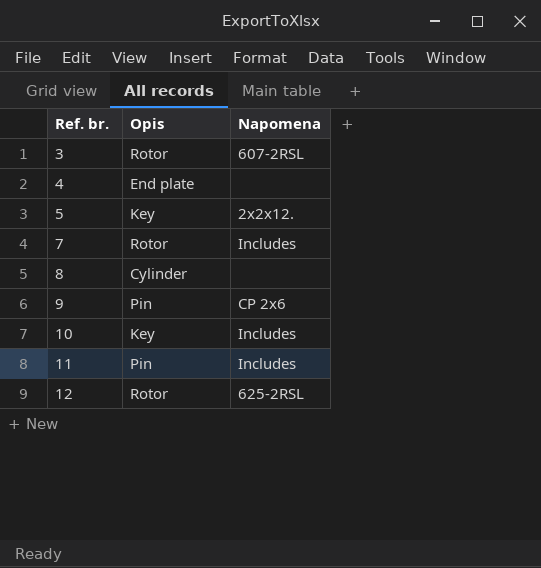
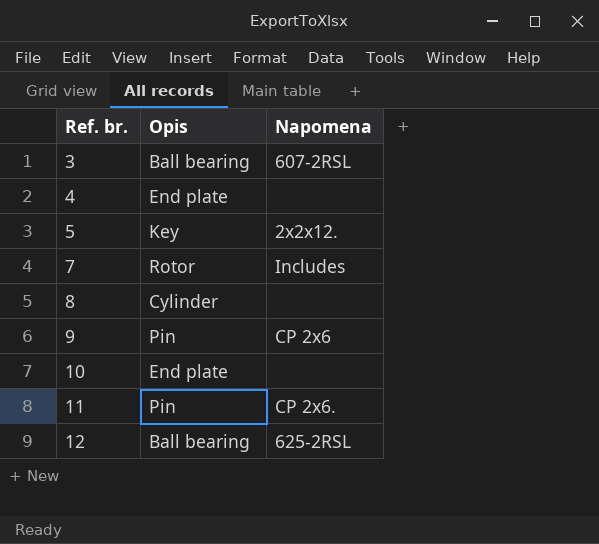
3 | Opis: Rotor -> Ball bearing
10 | Opis: Key -> End plate
10 | Napomena: Includes -> none
11 | Napomena: Includes -> CP 2x6.
12 | Opis: Rotor -> Ball bearing

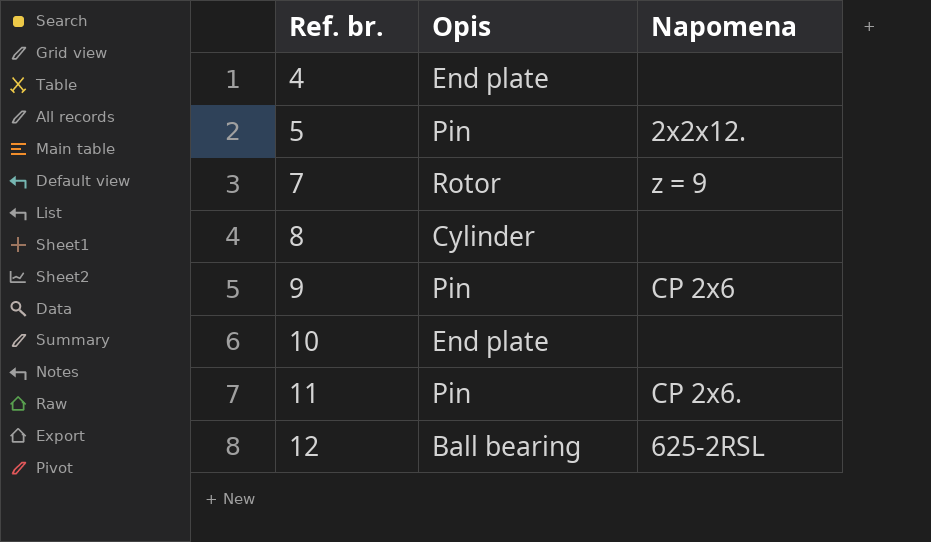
row 3: Ball bearing | 607-2RSL -> none
5 | Opis: Key -> Pin
7 | Napomena: Includes -> z = 9

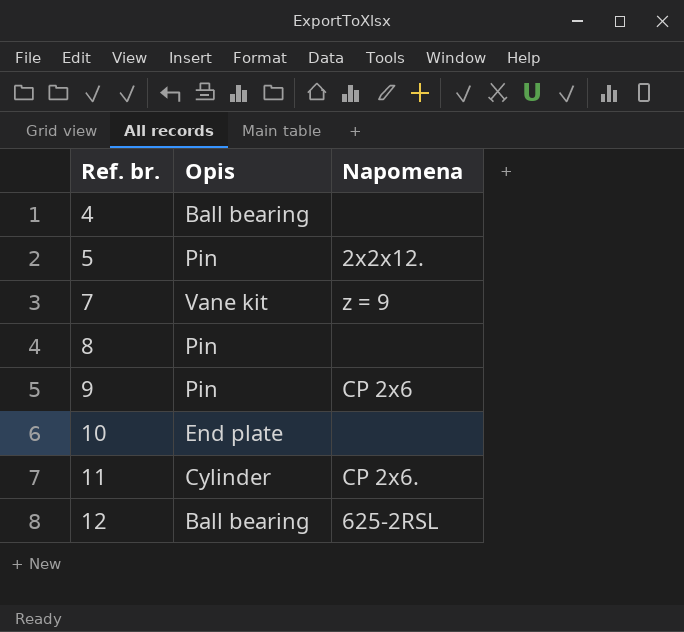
4 | Opis: End plate -> Ball bearing
7 | Opis: Rotor -> Vane kit
8 | Opis: Cylinder -> Pin
11 | Opis: Pin -> Cylinder

